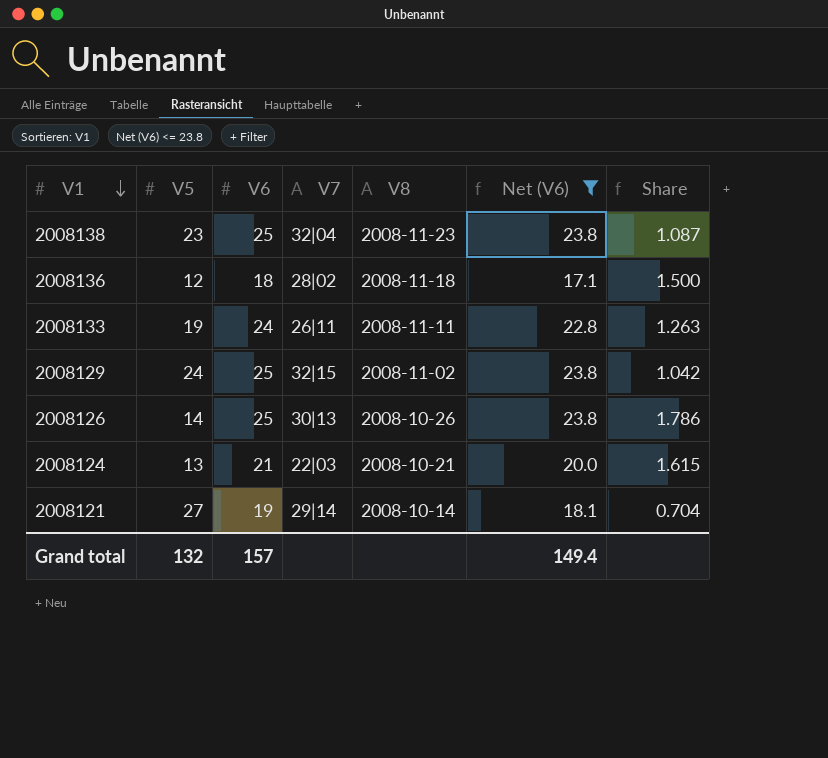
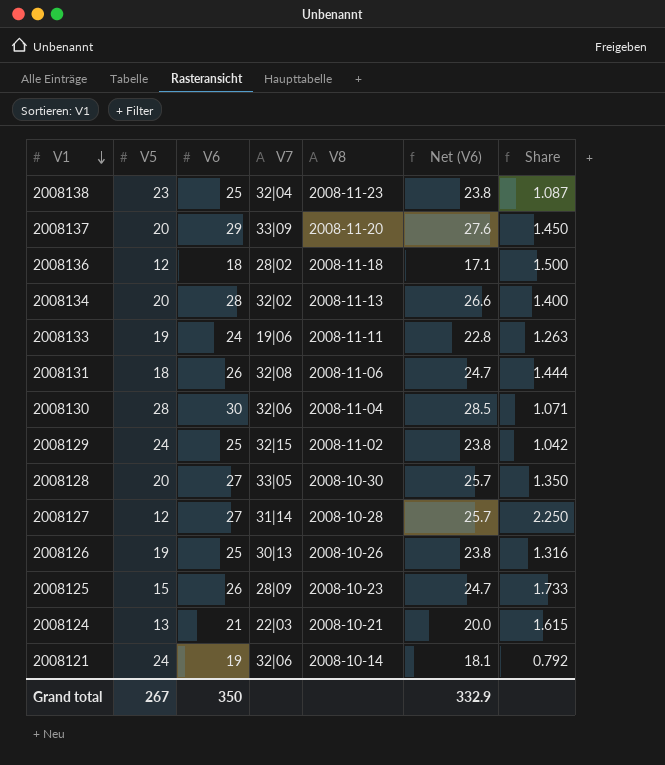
filter: Net (V6) <= 23.8 -> none
2008133 | V7: 26|11 -> 19|06
2008126 | V5: 14 -> 19
2008126 | Share: 1.786 -> 1.316
2008121 | V5: 27 -> 24
2008121 | V7: 29|14 -> 32|06
2008121 | Share: 0.704 -> 0.792
Grand total | V5: 132 -> 267
Grand total | V6: 157 -> 350
Grand total | Net (V6): 149.4 -> 332.9

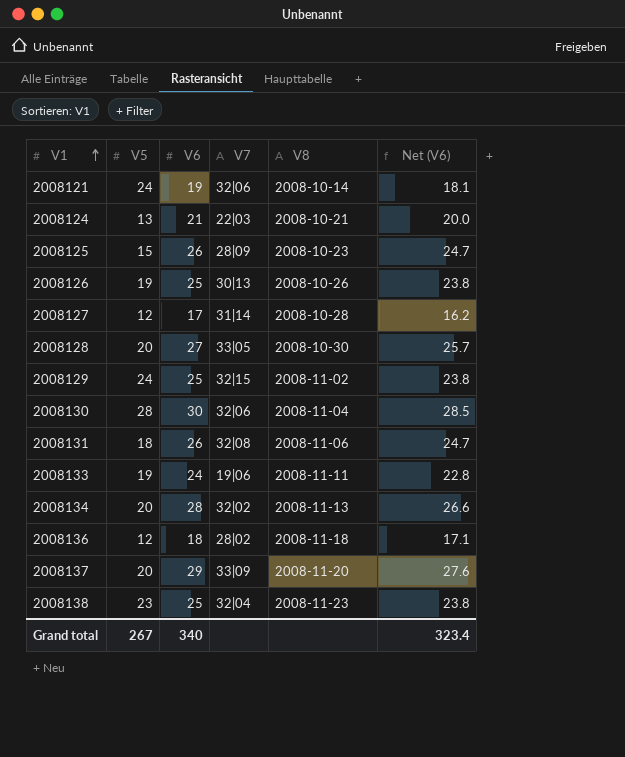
row order: V1 descending -> V1 ascending
column Share | formula: [V6] / [V5] -> none
2008127 | V6: 27 -> 17
2008127 | Net (V6): 25.7 -> 16.2
Grand total | V6: 350 -> 340
Grand total | Net (V6): 332.9 -> 323.4

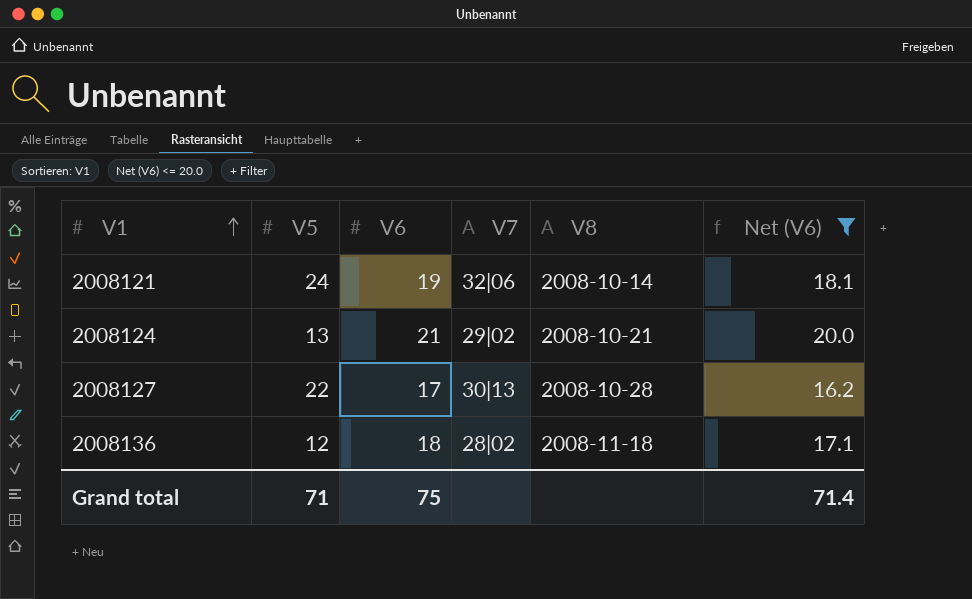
filter: none -> Net (V6) <= 20.0
2008124 | V7: 22|03 -> 29|02
2008127 | V5: 12 -> 22
2008127 | V7: 31|14 -> 30|13
Grand total | V5: 267 -> 71
Grand total | V6: 340 -> 75
Grand total | Net (V6): 323.4 -> 71.4

